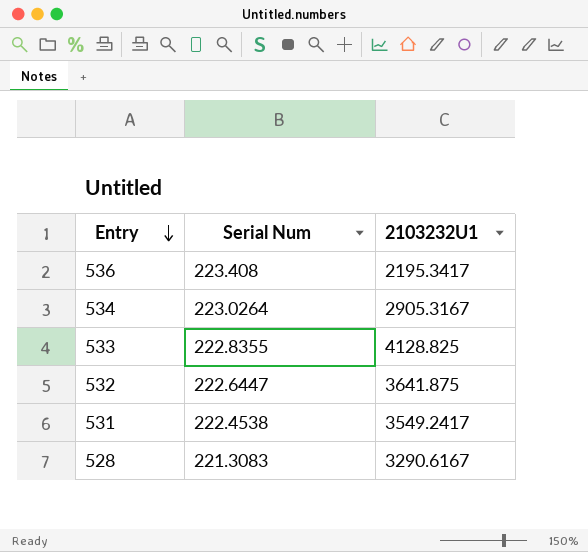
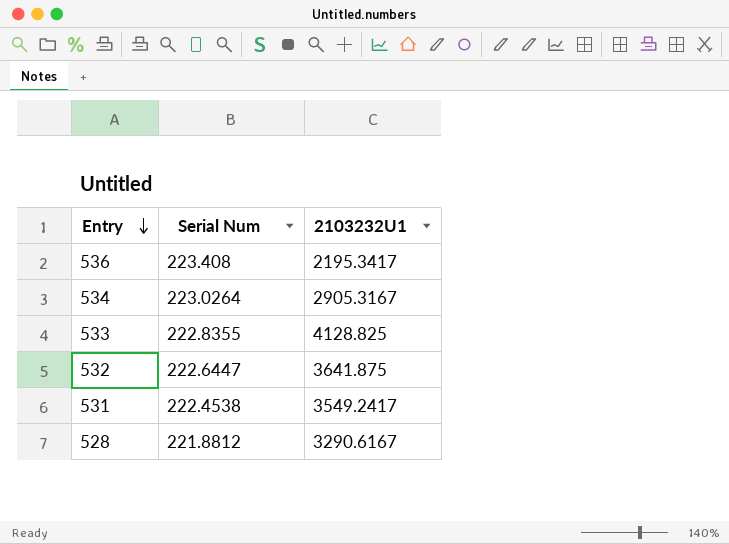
528 | Serial Num: 221.3083 -> 221.8812

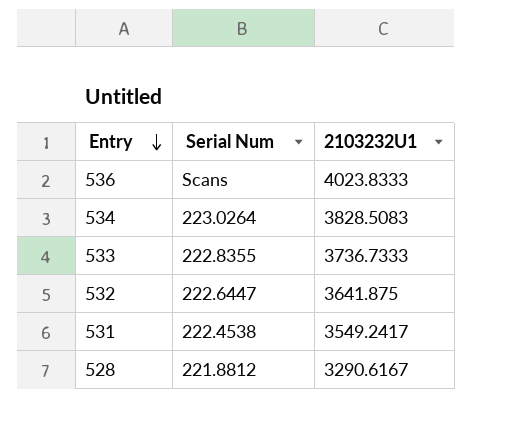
536 | Serial Num: 223.408 -> Scans
536 | 2103232U1: 2195.3417 -> 4023.8333
534 | 2103232U1: 2905.3167 -> 3828.5083
533 | 2103232U1: 4128.825 -> 3736.7333

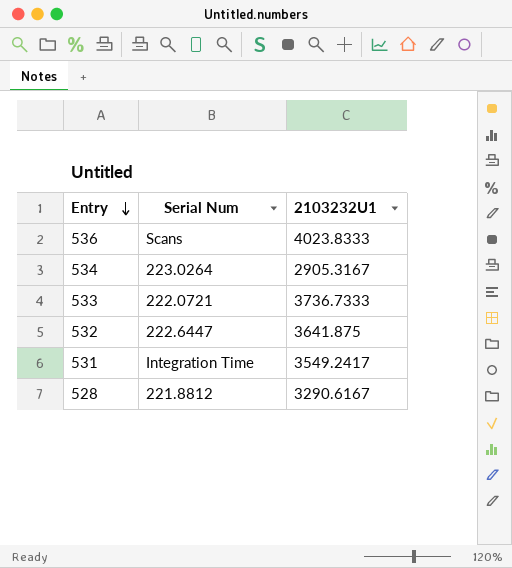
534 | 2103232U1: 3828.5083 -> 2905.3167
533 | Serial Num: 222.8355 -> 222.0721
531 | Serial Num: 222.4538 -> Integration Time

